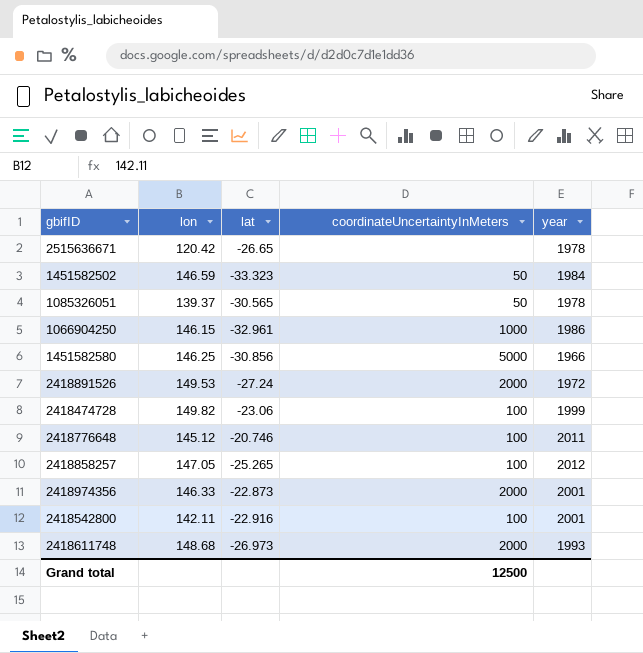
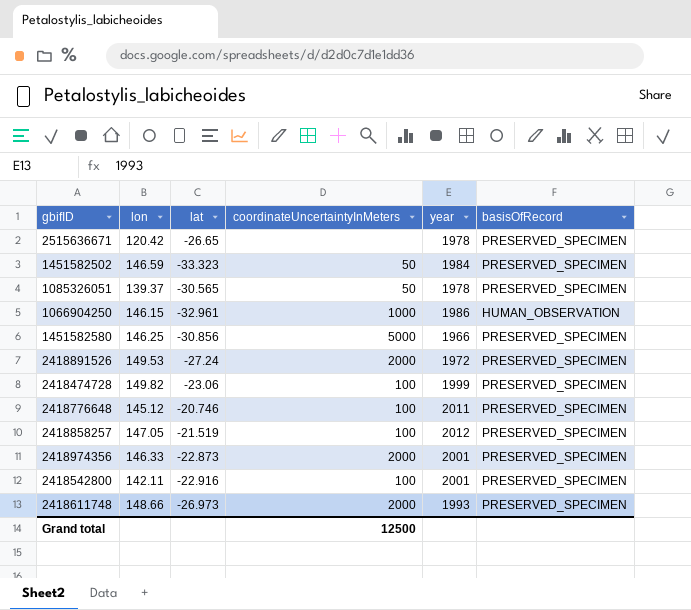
column basisOfRecord | position: none -> 6
2418858257 | lat: -25.265 -> -21.519
2418611748 | lon: 148.68 -> 148.66

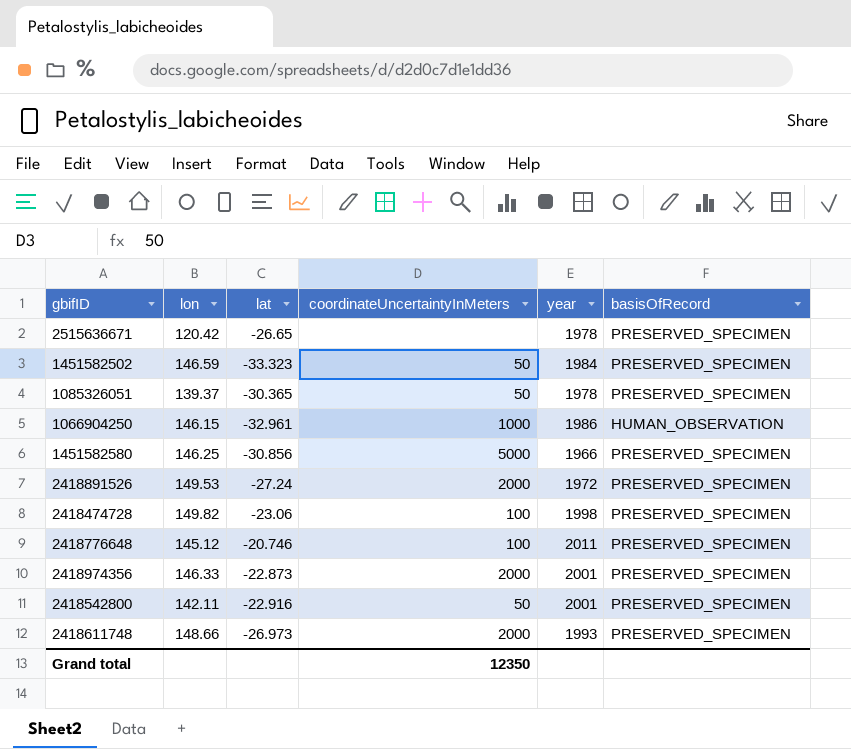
row 2418858257: 147.05 | -21.519 | 100 | 2012 | PRESERVED_SPECIMEN -> none
1085326051 | lat: -30.565 -> -30.365
2418474728 | year: 1999 -> 1998
2418542800 | coordinateUncertaintyInMeters: 100 -> 50
Grand total | coordinateUncertaintyInMeters: 12500 -> 12350

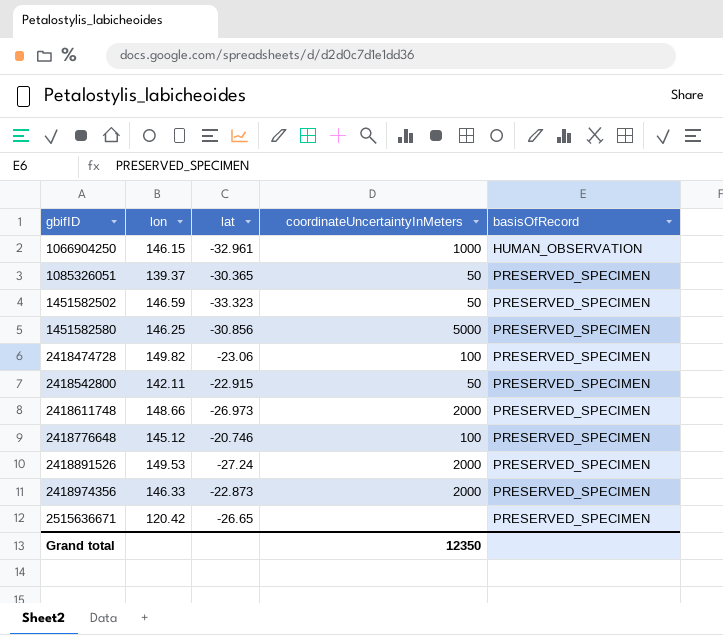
row order: none -> gbifID ascending
column year | position: 5 -> none
2418542800 | lat: -22.916 -> -22.915

